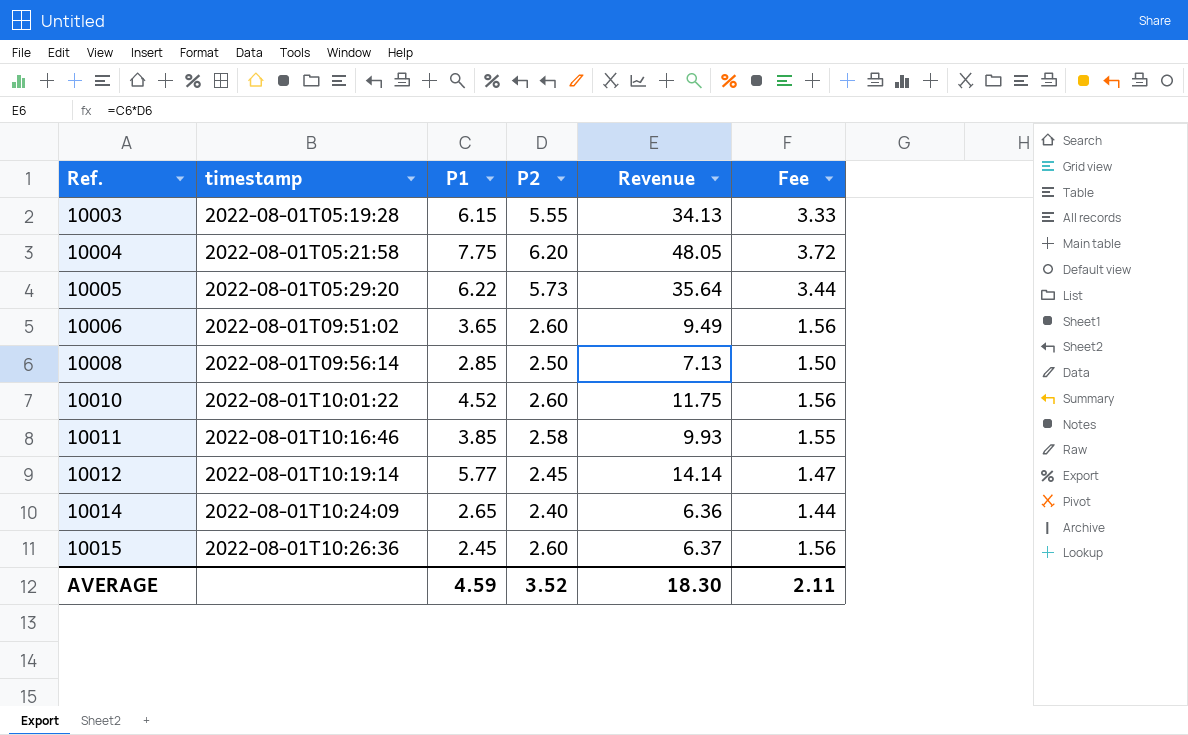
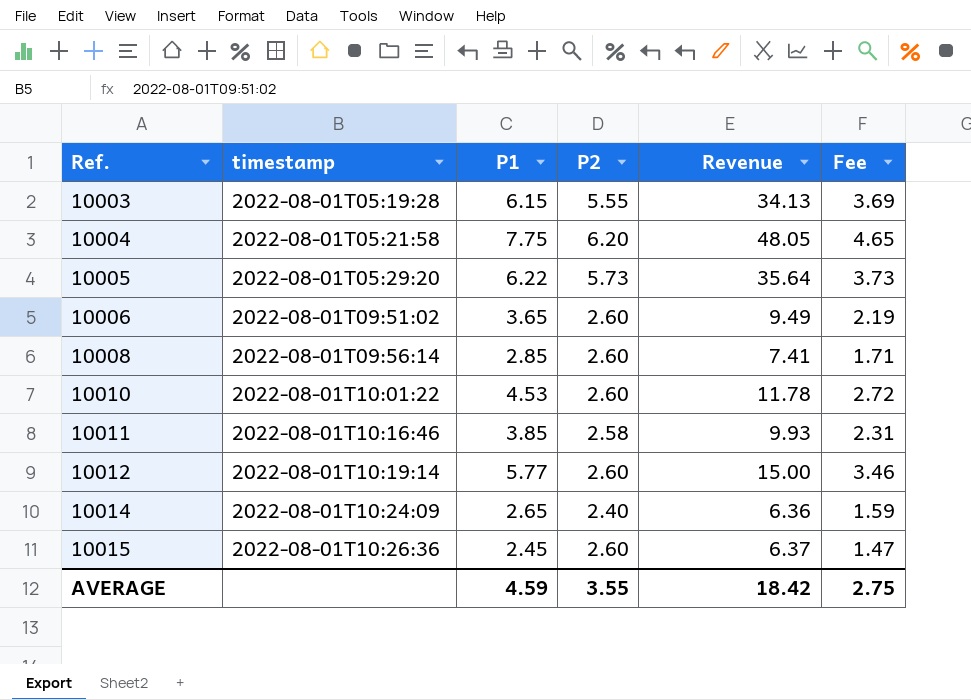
column Fee | formula: [P2] * 0.6 -> [P1] * 0.6
10008 | P2: 2.50 -> 2.60
10008 | Revenue: 7.13 -> 7.41
10010 | P1: 4.52 -> 4.53
10010 | Revenue: 11.75 -> 11.78
10012 | P2: 2.45 -> 2.60
10012 | Revenue: 14.14 -> 15.00
AVERAGE | P2: 3.52 -> 3.55
AVERAGE | Revenue: 18.30 -> 18.42
AVERAGE | Fee: 2.11 -> 2.75

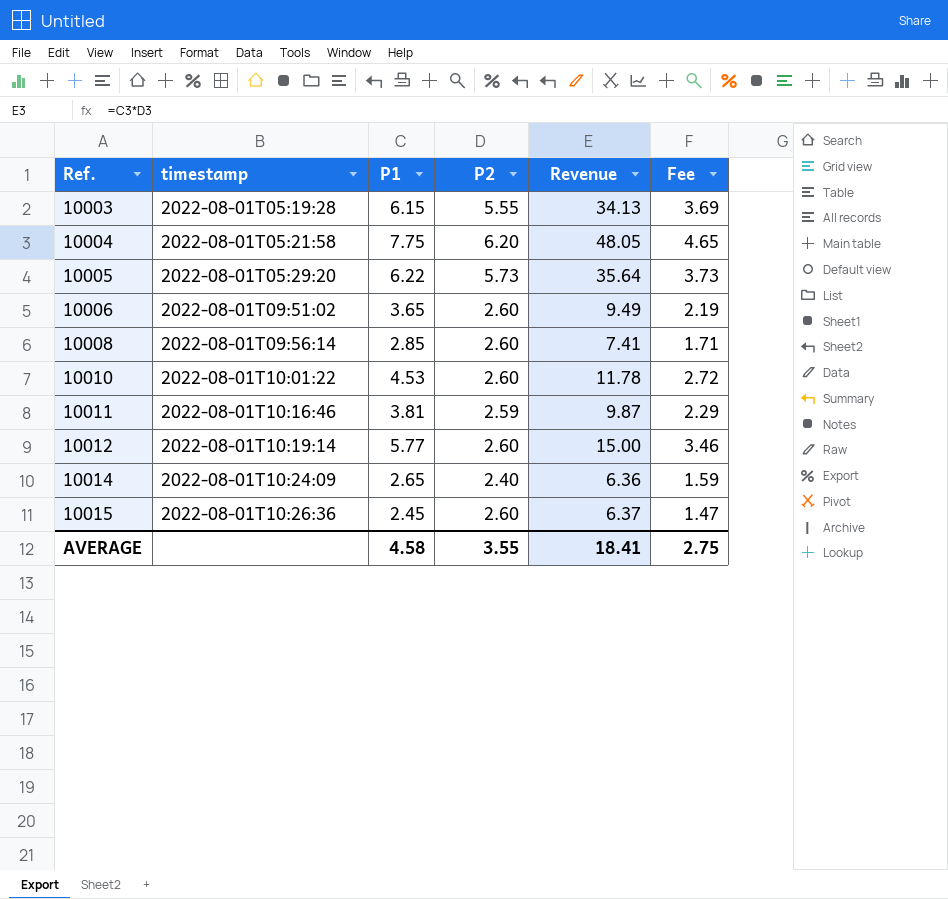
10011 | P1: 3.85 -> 3.81
10011 | P2: 2.58 -> 2.59
10011 | Revenue: 9.93 -> 9.87
10011 | Fee: 2.31 -> 2.29
AVERAGE | P1: 4.59 -> 4.58
AVERAGE | Revenue: 18.42 -> 18.41

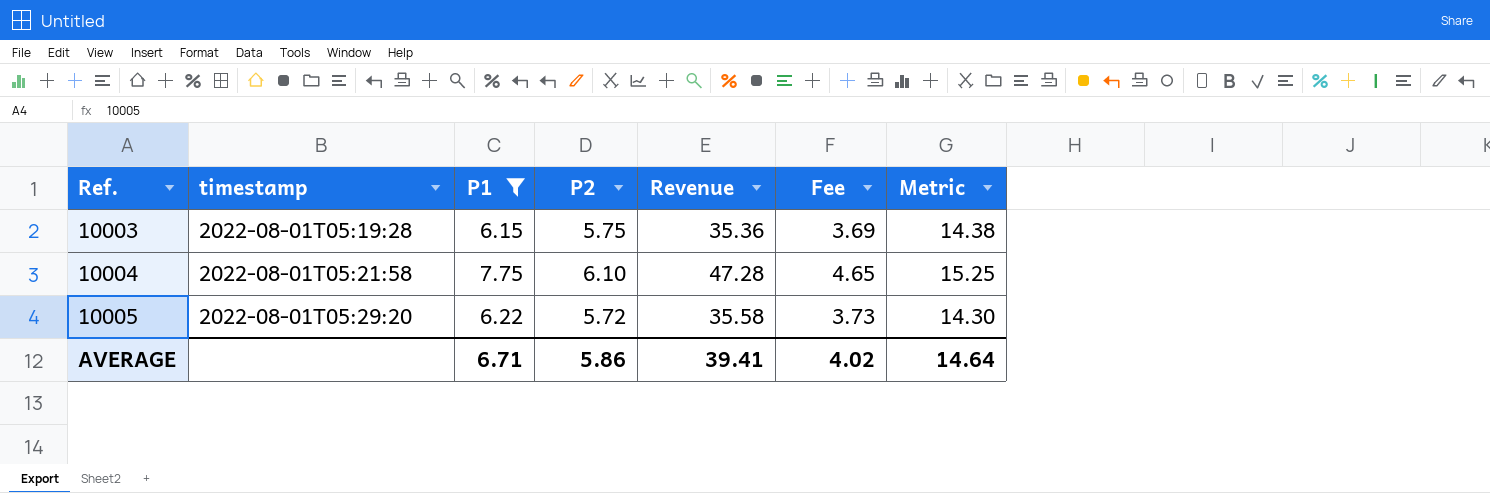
filter: none -> P1 >= 6.15
column Metric | formula: none -> [P2] * 2.5
10003 | P2: 5.55 -> 5.75
10003 | Revenue: 34.13 -> 35.36
10004 | P2: 6.20 -> 6.10
10004 | Revenue: 48.05 -> 47.28
10005 | P2: 5.73 -> 5.72
10005 | Revenue: 35.64 -> 35.58
AVERAGE | P1: 4.58 -> 6.71
AVERAGE | P2: 3.55 -> 5.86
AVERAGE | Revenue: 18.41 -> 39.41
AVERAGE | Fee: 2.75 -> 4.02

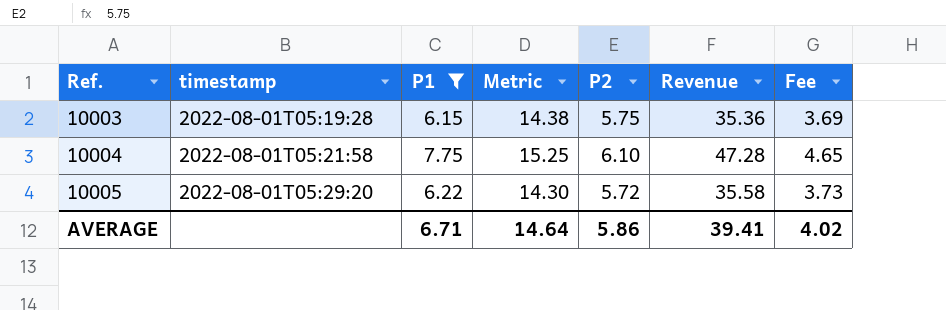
column Metric | position: 7 -> 4

